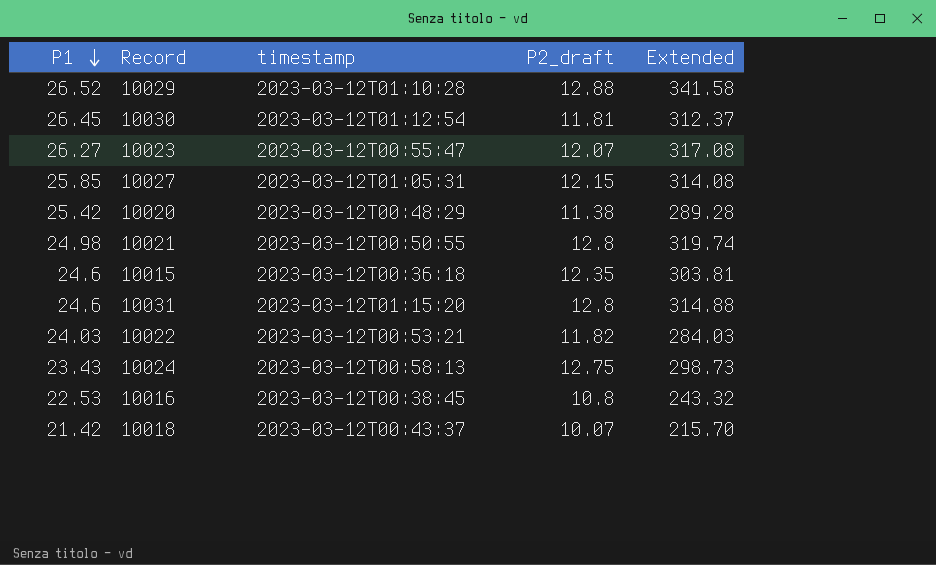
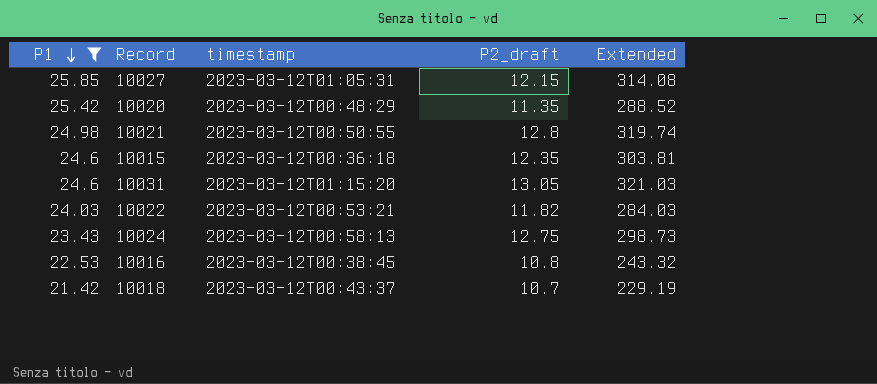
filter: none -> P1 <= 25.85
10020 | P2_draft: 11.38 -> 11.35
10020 | Extended: 289.28 -> 288.52
10031 | P2_draft: 12.8 -> 13.05
10031 | Extended: 314.88 -> 321.03
10018 | P2_draft: 10.07 -> 10.7
10018 | Extended: 215.70 -> 229.19

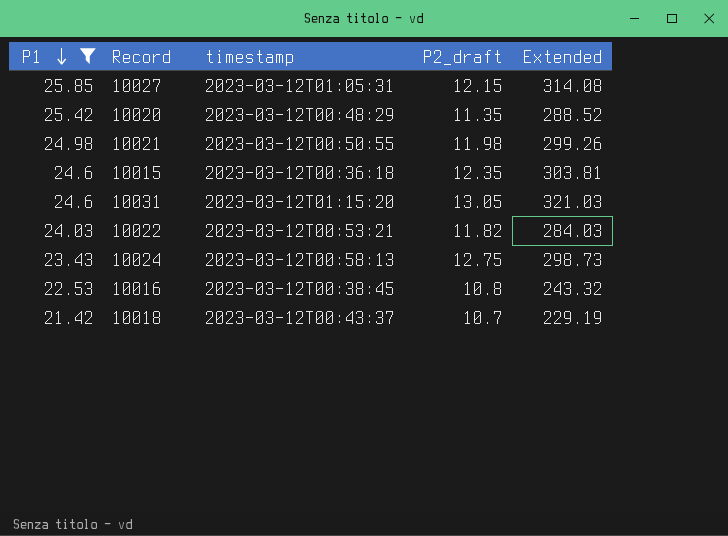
10021 | P2_draft: 12.8 -> 11.98
10021 | Extended: 319.74 -> 299.26

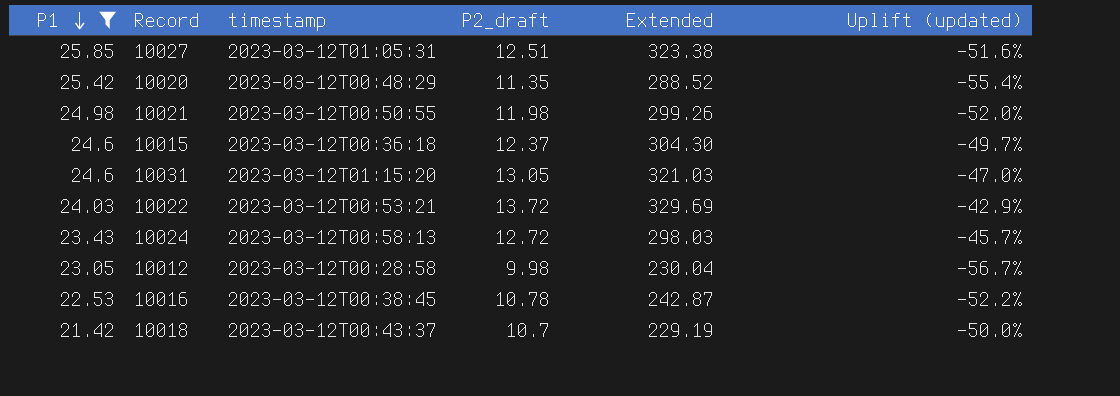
column Uplift (updated) | formula: none -> ([P2_draft] - [P1]) / [P1]
10027 | P2_draft: 12.15 -> 12.51
10027 | Extended: 314.08 -> 323.38
10015 | P2_draft: 12.35 -> 12.37
10015 | Extended: 303.81 -> 304.30
10022 | P2_draft: 11.82 -> 13.72
10022 | Extended: 284.03 -> 329.69
10024 | P2_draft: 12.75 -> 12.72
10024 | Extended: 298.73 -> 298.03
row 10012: none -> 23.05 | 2023-03-12T00:28:58 | 9.98 | 230.04 | -56.7%
10016 | P2_draft: 10.8 -> 10.78
10016 | Extended: 243.32 -> 242.87

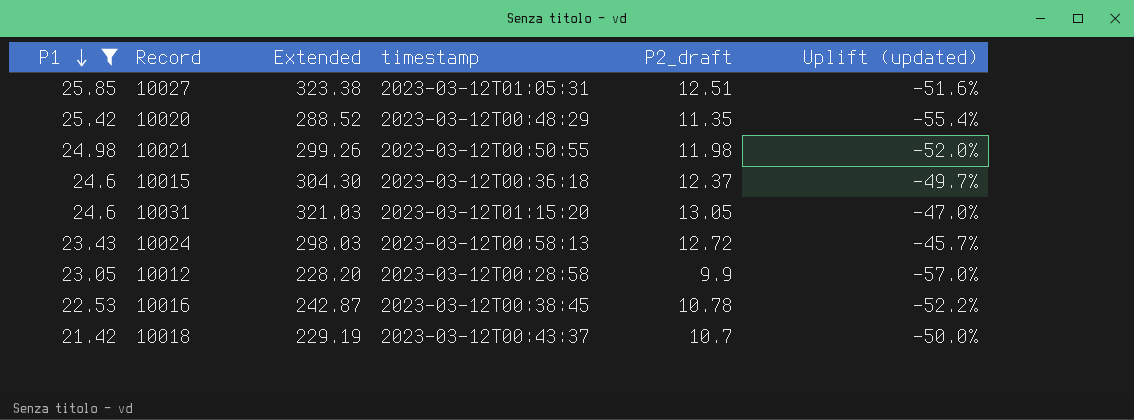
column Extended | position: 5 -> 3
row 10022: 24.03 | 2023-03-12T00:53:21 | 13.72 | 329.69 | -42.9% -> none
10012 | Extended: 230.04 -> 228.20
10012 | P2_draft: 9.98 -> 9.9
10012 | Uplift (updated): -56.7% -> -57.0%

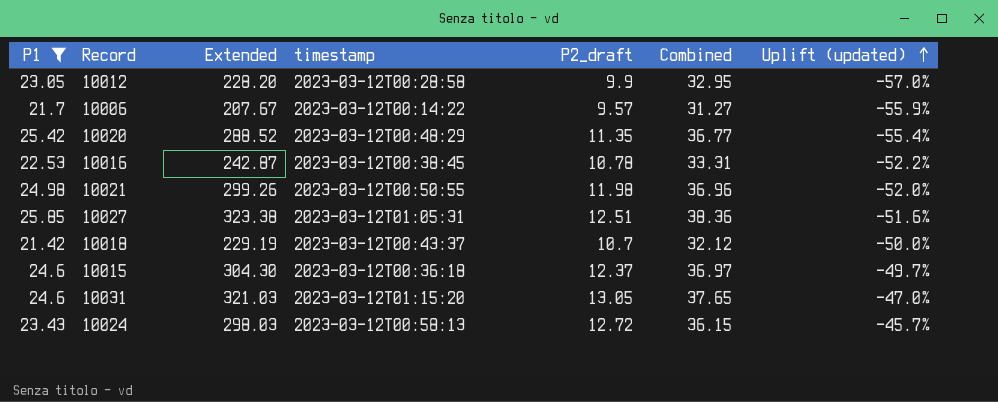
row order: P1 descending -> Uplift (updated) ascending
column Combined | formula: none -> [P1] + [P2_draft]
row 10006: none -> 21.7 | 207.67 | 2023-03-12T00:14:22 | 9.57 | 31.27 | -55.9%

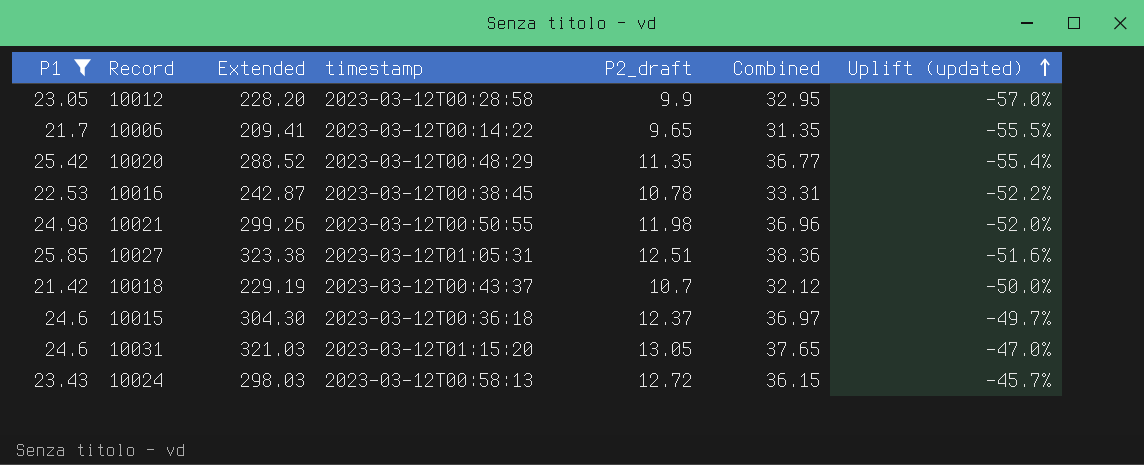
10006 | Extended: 207.67 -> 209.41
10006 | P2_draft: 9.57 -> 9.65
10006 | Combined: 31.27 -> 31.35
10006 | Uplift (updated): -55.9% -> -55.5%

